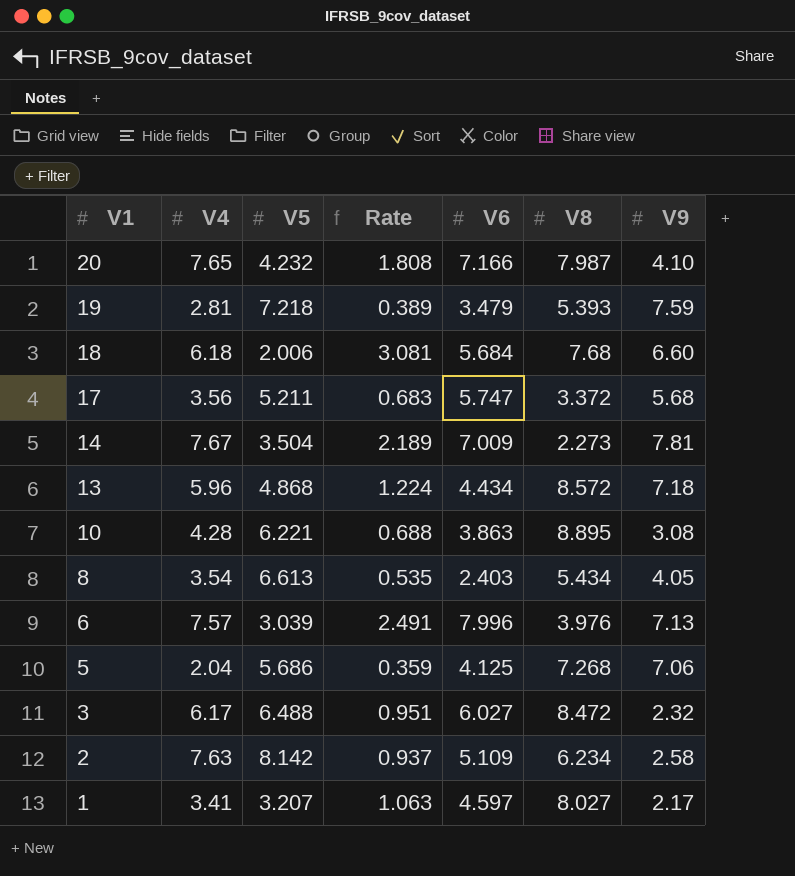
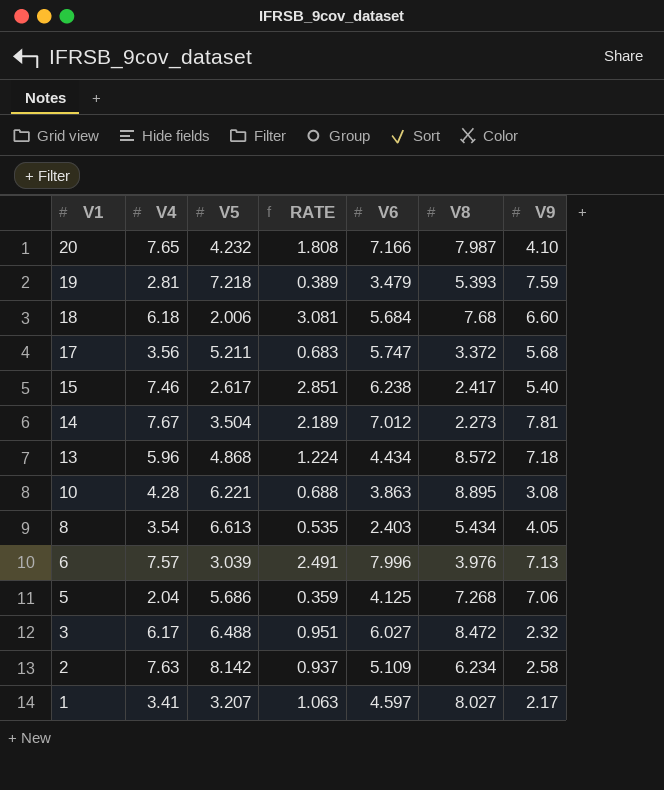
column name: Rate -> RATE
row 15: none -> 7.46 | 2.617 | 2.851 | 6.238 | 2.417 | 5.40
14 | V6: 7.009 -> 7.012

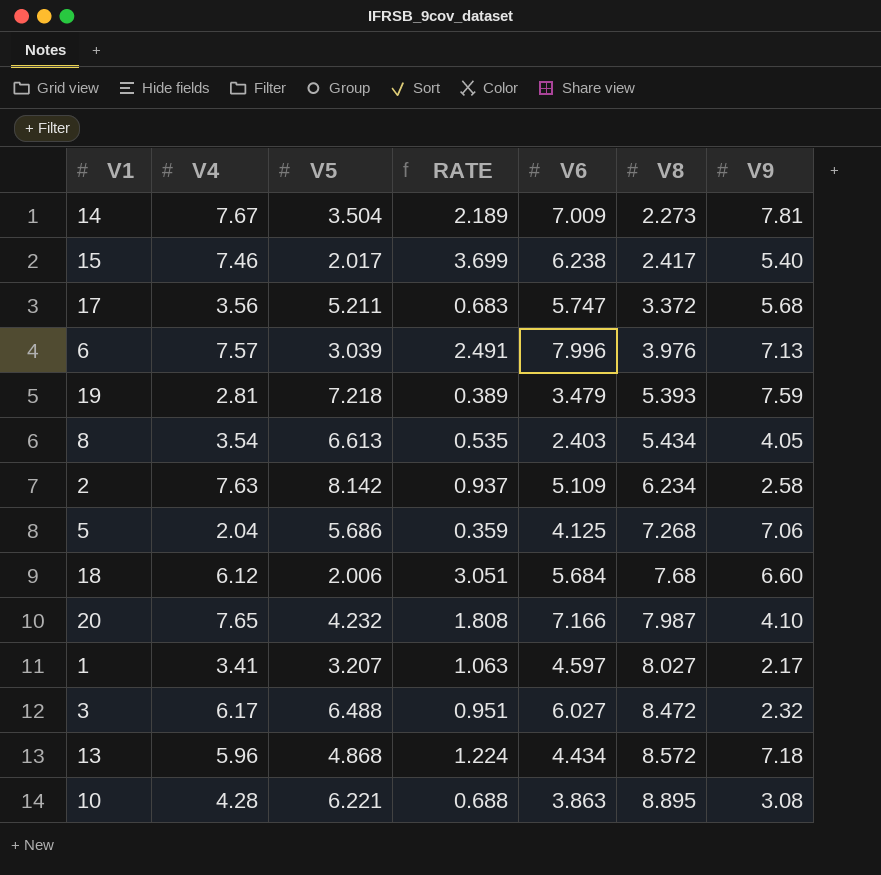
row order: V1 descending -> V8 ascending
14 | V6: 7.012 -> 7.009
15 | V5: 2.617 -> 2.017
15 | RATE: 2.851 -> 3.699
18 | V4: 6.18 -> 6.12
18 | RATE: 3.081 -> 3.051

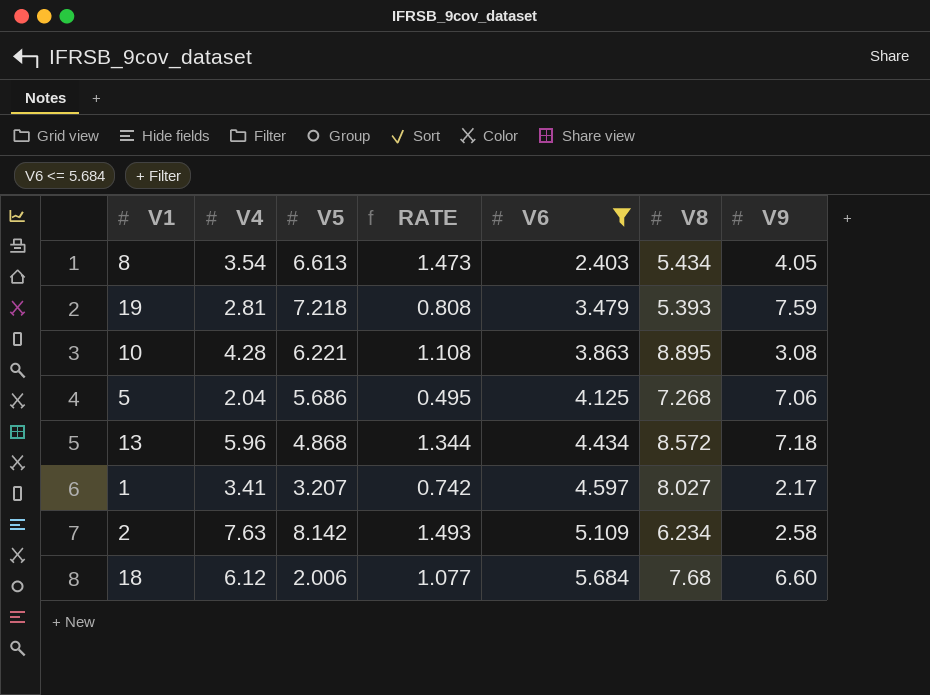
filter: none -> V6 <= 5.684
row order: V8 ascending -> V6 ascending
column RATE | formula: [V4] / [V5] -> [V4] / [V6]

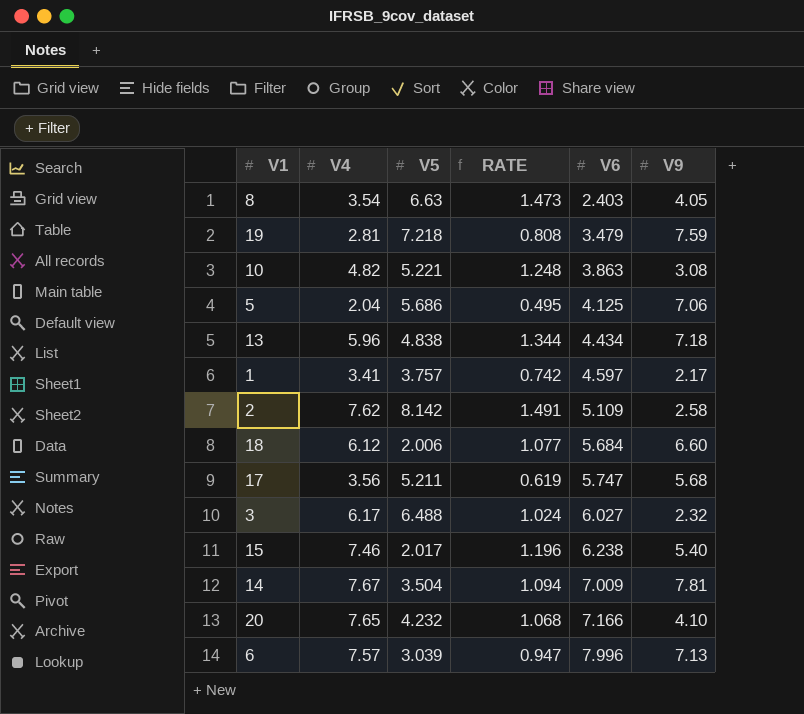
filter: V6 <= 5.684 -> none
column V8 | position: 6 -> none
8 | V5: 6.613 -> 6.63
10 | V4: 4.28 -> 4.82
10 | V5: 6.221 -> 5.221
10 | RATE: 1.108 -> 1.248
13 | V5: 4.868 -> 4.838
1 | V5: 3.207 -> 3.757
2 | V4: 7.63 -> 7.62
2 | RATE: 1.493 -> 1.491

